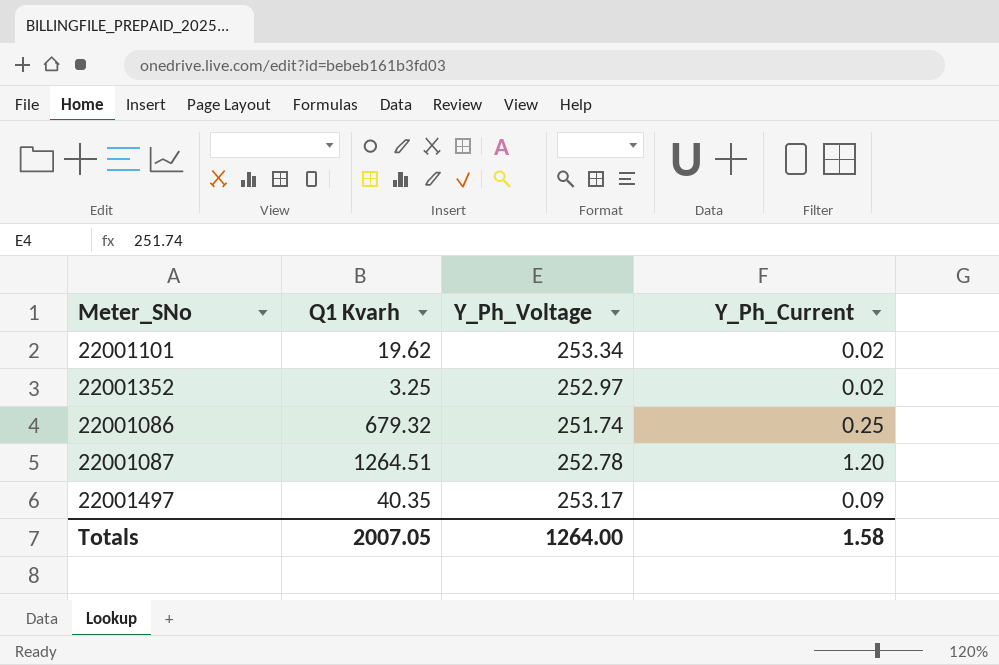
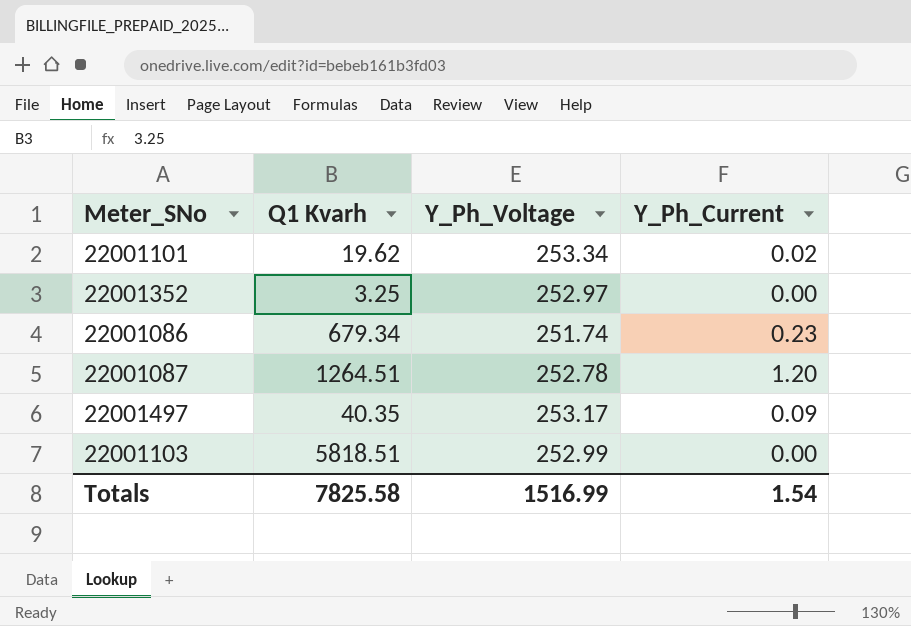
22001352 | Y_Ph_Current: 0.02 -> 0.00
22001086 | Q1 Kvarh: 679.32 -> 679.34
22001086 | Y_Ph_Current: 0.25 -> 0.23
row 22001103: none -> 5818.51 | 252.99 | 0.00
Totals | Q1 Kvarh: 2007.05 -> 7825.58
Totals | Y_Ph_Voltage: 1264.00 -> 1516.99
Totals | Y_Ph_Current: 1.58 -> 1.54

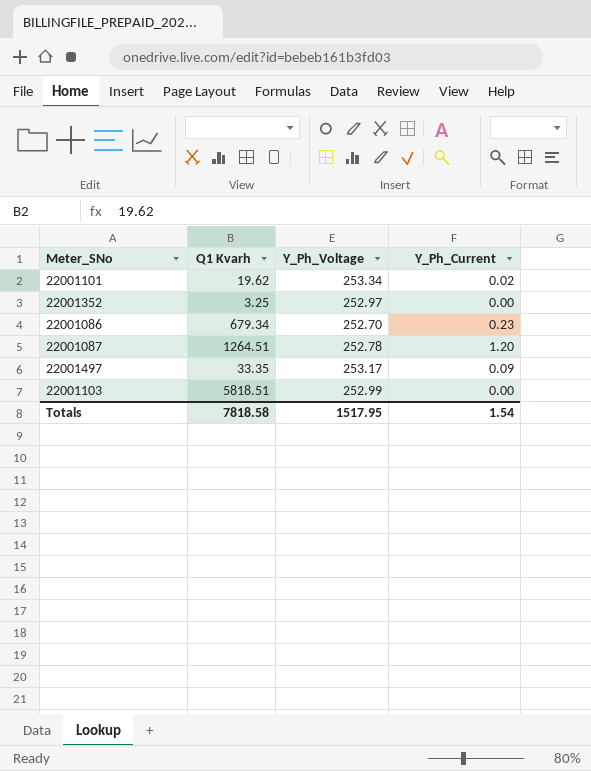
22001086 | Y_Ph_Voltage: 251.74 -> 252.70
22001497 | Q1 Kvarh: 40.35 -> 33.35
Totals | Q1 Kvarh: 7825.58 -> 7818.58
Totals | Y_Ph_Voltage: 1516.99 -> 1517.95

